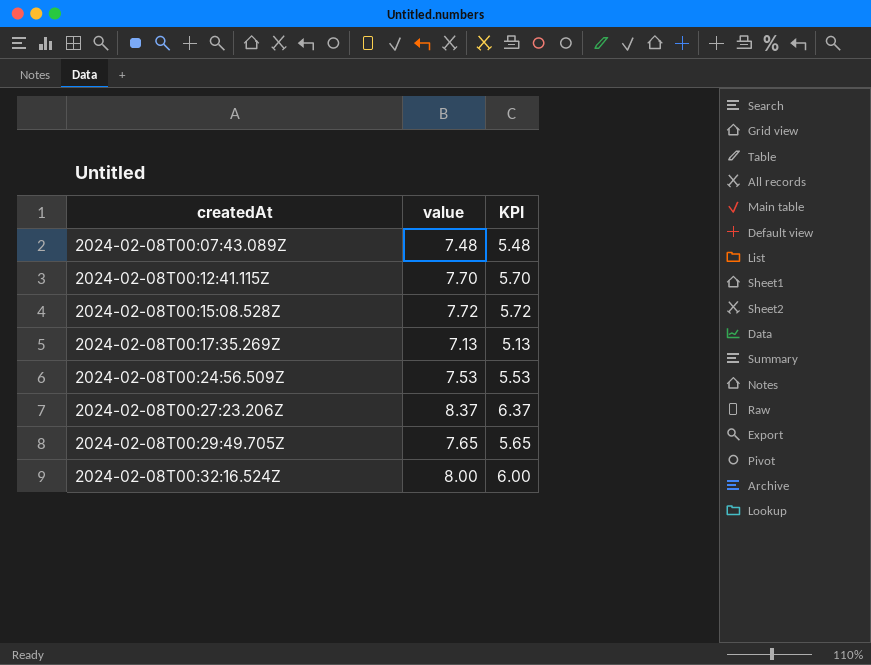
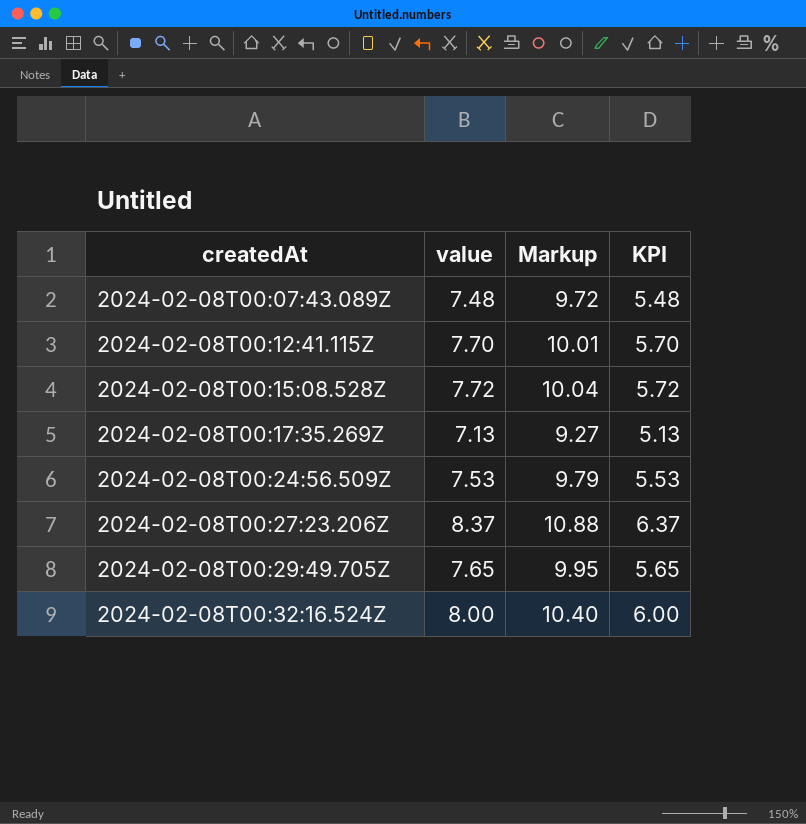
column Markup | formula: none -> [value] * 1.3

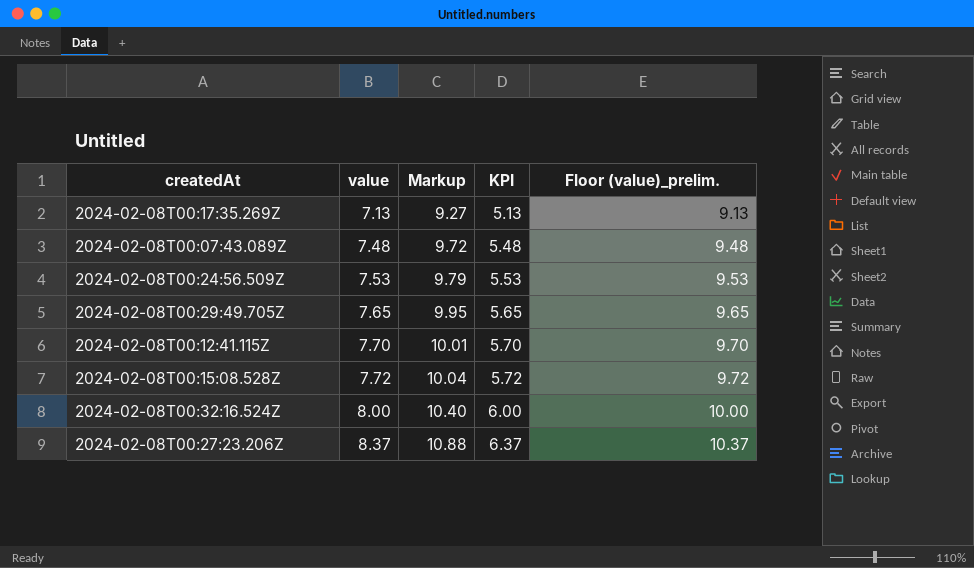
row order: createdAt ascending -> value ascending
column Floor (value)_prelim. | formula: none -> [value] + 2

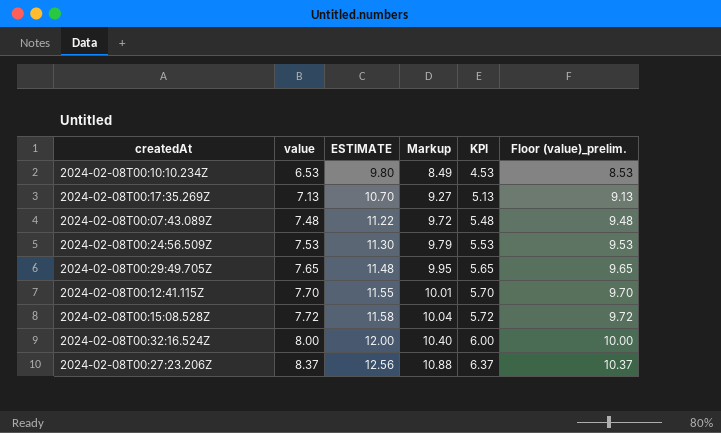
column ESTIMATE | formula: none -> [value] * 1.5
row 2024-02-08T00:10:10.234Z: none -> 6.53 | 9.80 | 8.49 | 4.53 | 8.53

